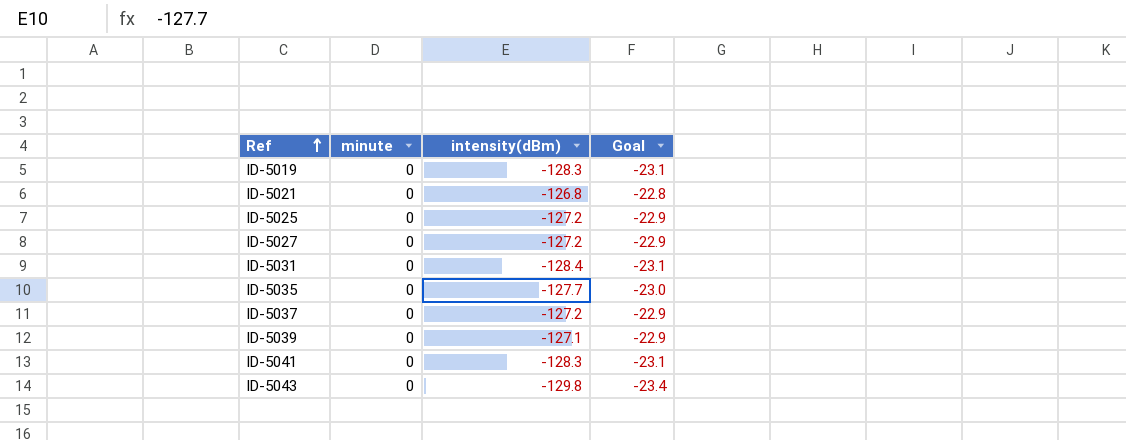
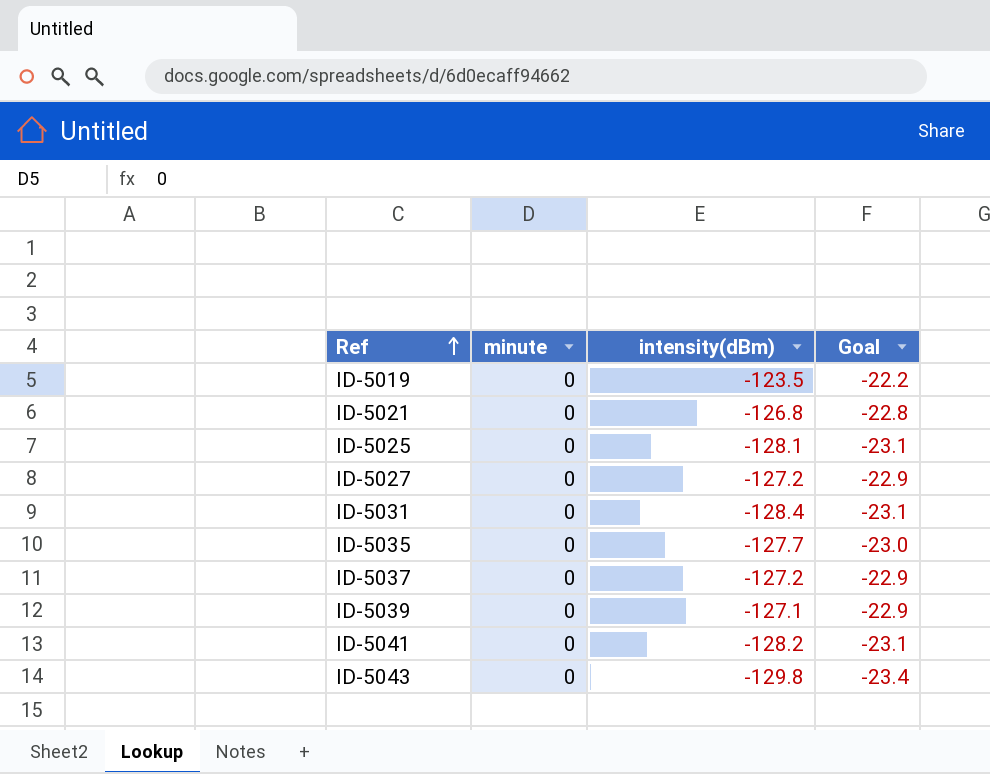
ID-5019 | intensity(dBm): -128.3 -> -123.5
ID-5019 | Goal: -23.1 -> -22.2
ID-5025 | intensity(dBm): -127.2 -> -128.1
ID-5025 | Goal: -22.9 -> -23.1
ID-5041 | intensity(dBm): -128.3 -> -128.2

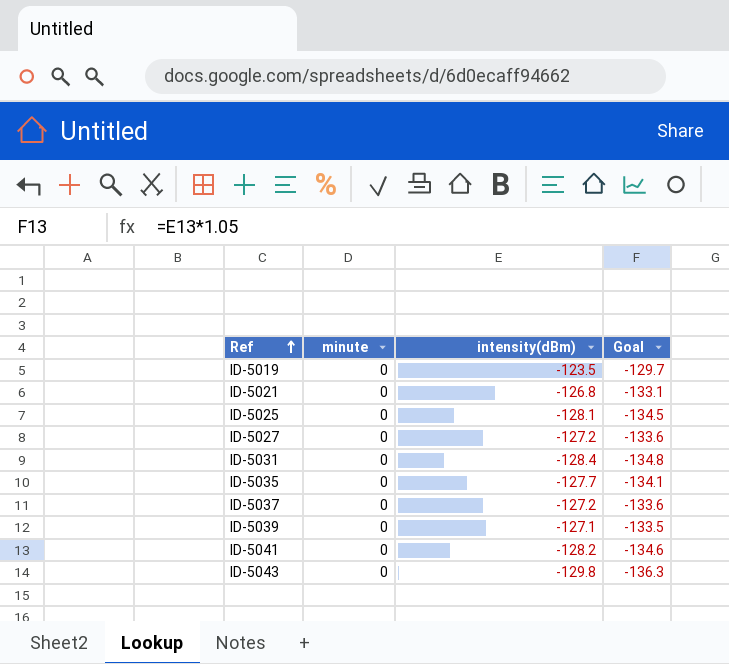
column Goal | formula: [intensity(dBm)] * 0.18 -> [intensity(dBm)] * 1.05

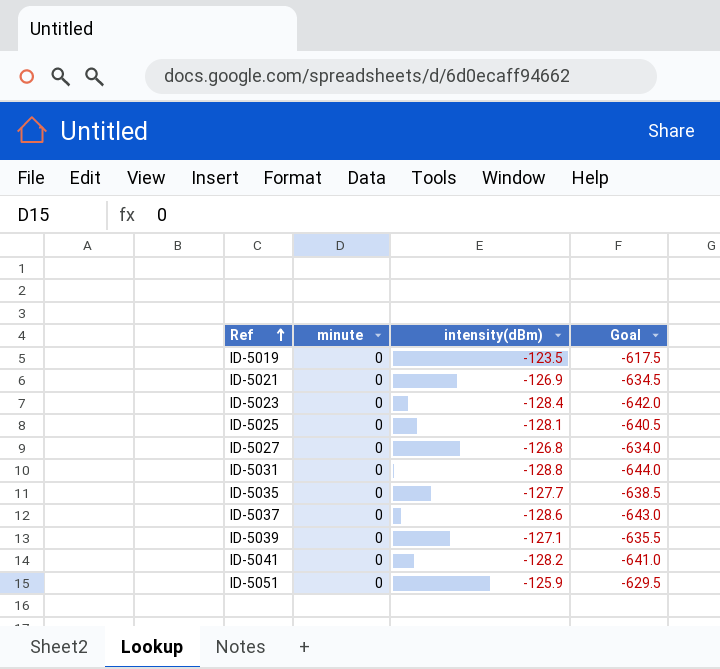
column Goal | formula: [intensity(dBm)] * 1.05 -> [intensity(dBm)] * 5
row ID-5043: 0 | -129.8 | -136.3 -> none
ID-5021 | intensity(dBm): -126.8 -> -126.9
row ID-5023: none -> 0 | -128.4 | -642.0
ID-5027 | intensity(dBm): -127.2 -> -126.8
ID-5031 | intensity(dBm): -128.4 -> -128.8
ID-5037 | intensity(dBm): -127.2 -> -128.6
row ID-5051: none -> 0 | -125.9 | -629.5

